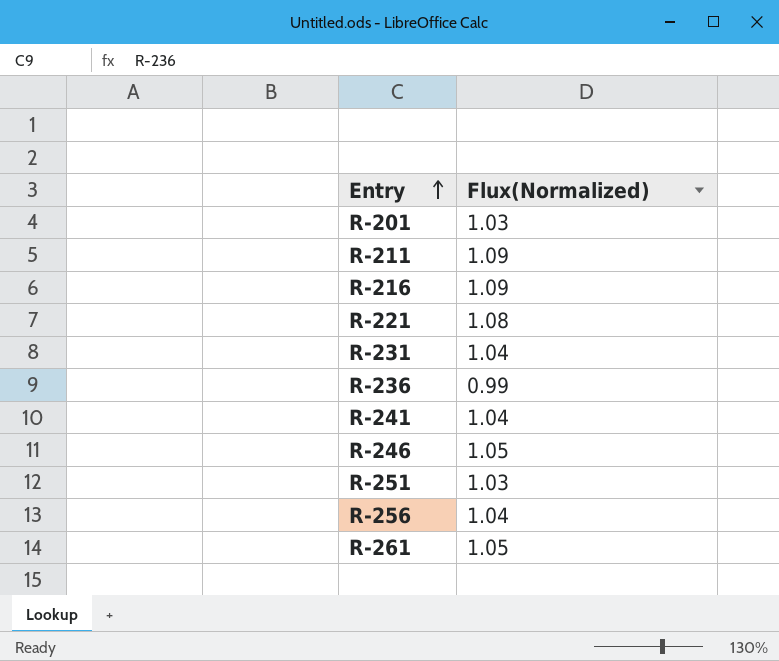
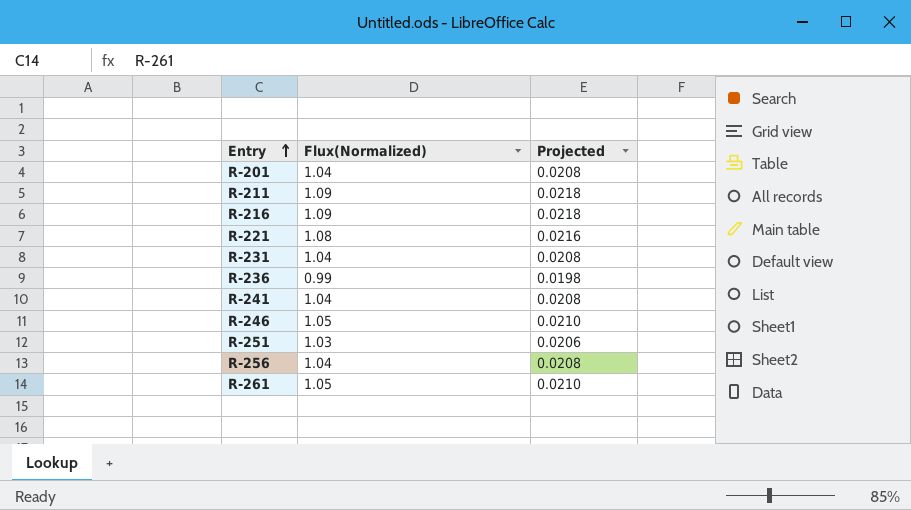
column Projected | formula: none -> [Flux(Normalized)] * 0.02
R-201 | Flux(Normalized): 1.03 -> 1.04

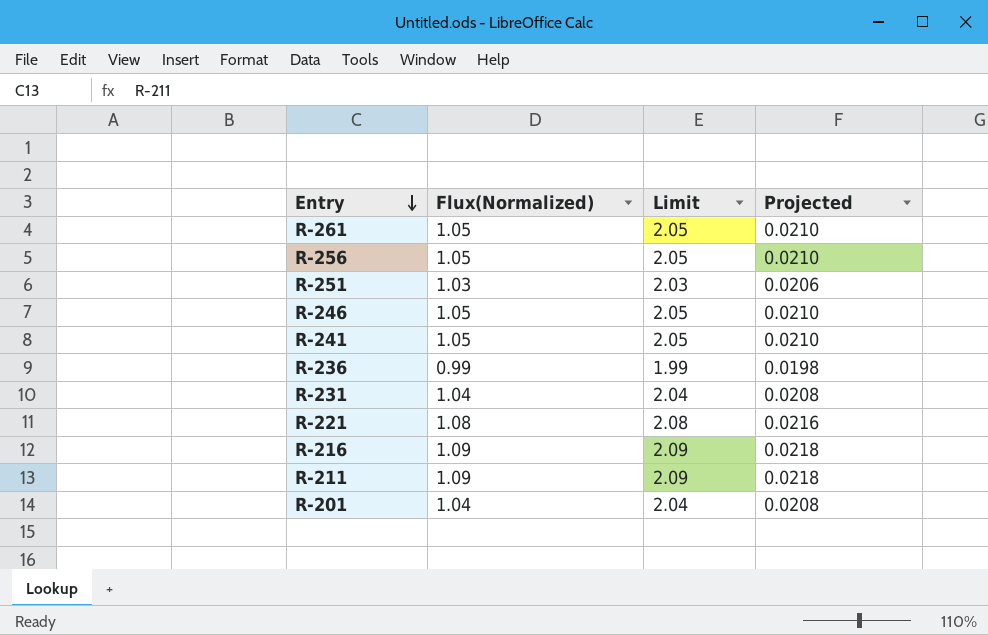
row order: Entry ascending -> Entry descending
column Limit | formula: none -> [Flux(Normalized)] + 1
R-256 | Flux(Normalized): 1.04 -> 1.05
R-256 | Projected: 0.0208 -> 0.0210
R-241 | Flux(Normalized): 1.04 -> 1.05
R-241 | Projected: 0.0208 -> 0.0210

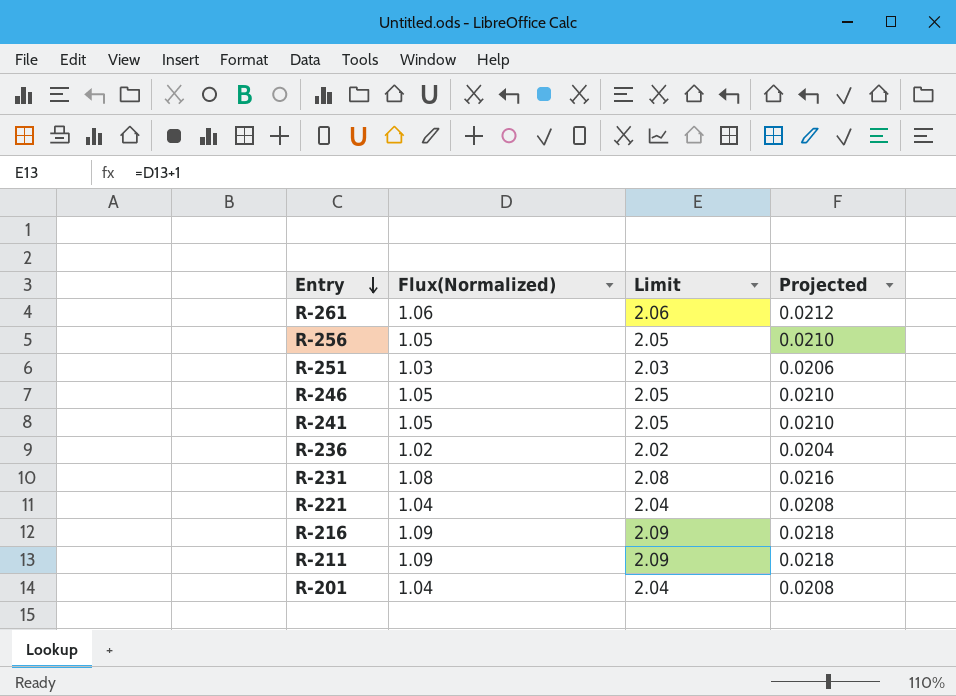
R-261 | Flux(Normalized): 1.05 -> 1.06
R-261 | Limit: 2.05 -> 2.06
R-261 | Projected: 0.0210 -> 0.0212
R-236 | Flux(Normalized): 0.99 -> 1.02
R-236 | Limit: 1.99 -> 2.02
R-236 | Projected: 0.0198 -> 0.0204
R-231 | Flux(Normalized): 1.04 -> 1.08
R-231 | Limit: 2.04 -> 2.08
R-231 | Projected: 0.0208 -> 0.0216
R-221 | Flux(Normalized): 1.08 -> 1.04
R-221 | Limit: 2.08 -> 2.04
R-221 | Projected: 0.0216 -> 0.0208

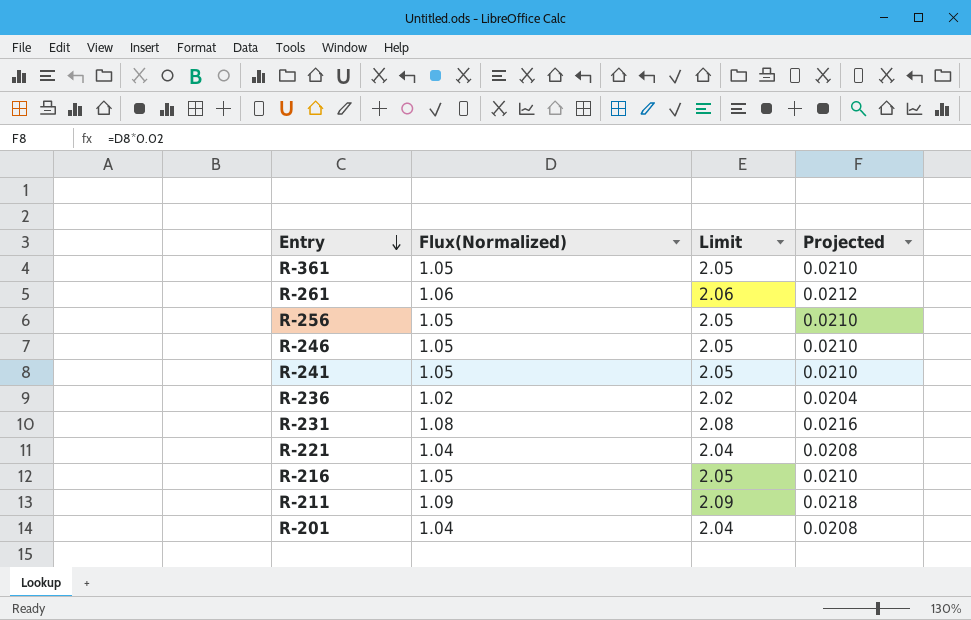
row R-251: 1.03 | 2.03 | 0.0206 -> none
row R-361: none -> 1.05 | 2.05 | 0.0210
R-216 | Flux(Normalized): 1.09 -> 1.05
R-216 | Limit: 2.09 -> 2.05
R-216 | Projected: 0.0218 -> 0.0210

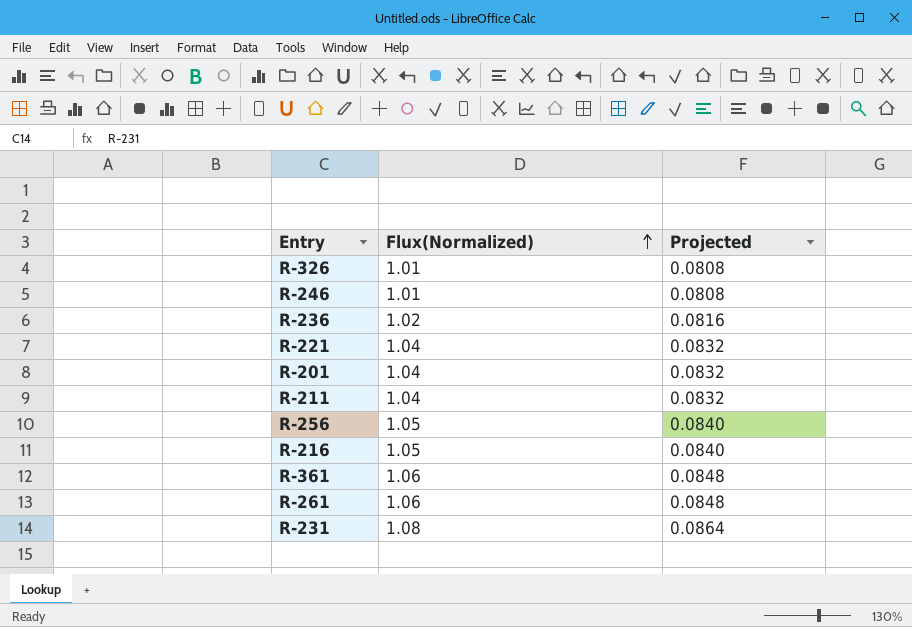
row order: Entry descending -> Flux(Normalized) ascending
column Limit | formula: [Flux(Normalized)] + 1 -> none
column Projected | formula: [Flux(Normalized)] * 0.02 -> [Flux(Normalized)] * 0.08
row R-241: 1.05 | 2.05 | 0.0210 -> none
row R-326: none -> 1.01 | 0.0808
R-246 | Flux(Normalized): 1.05 -> 1.01
R-211 | Flux(Normalized): 1.09 -> 1.04
R-361 | Flux(Normalized): 1.05 -> 1.06

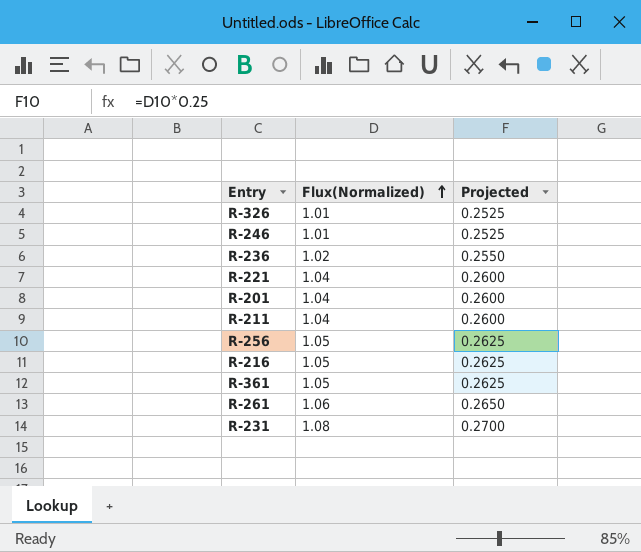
column Projected | formula: [Flux(Normalized)] * 0.08 -> [Flux(Normalized)] * 0.25
R-361 | Flux(Normalized): 1.06 -> 1.05

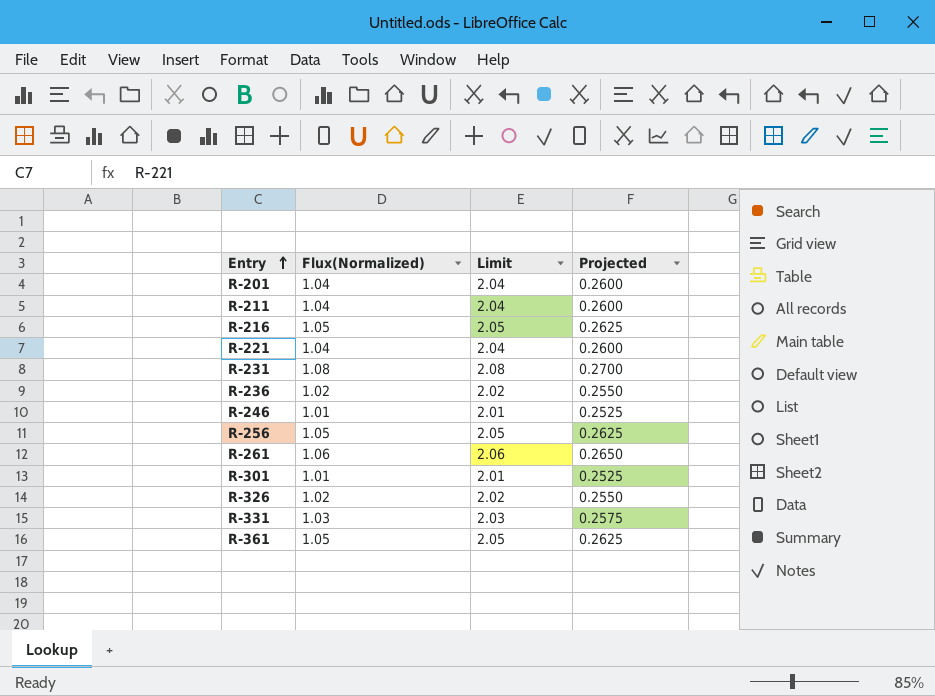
row order: Flux(Normalized) ascending -> Entry ascending
column Limit | formula: none -> [Flux(Normalized)] + 1
row R-301: none -> 1.01 | 2.01 | 0.2525
R-326 | Flux(Normalized): 1.01 -> 1.02
R-326 | Projected: 0.2525 -> 0.2550
row R-331: none -> 1.03 | 2.03 | 0.2575

